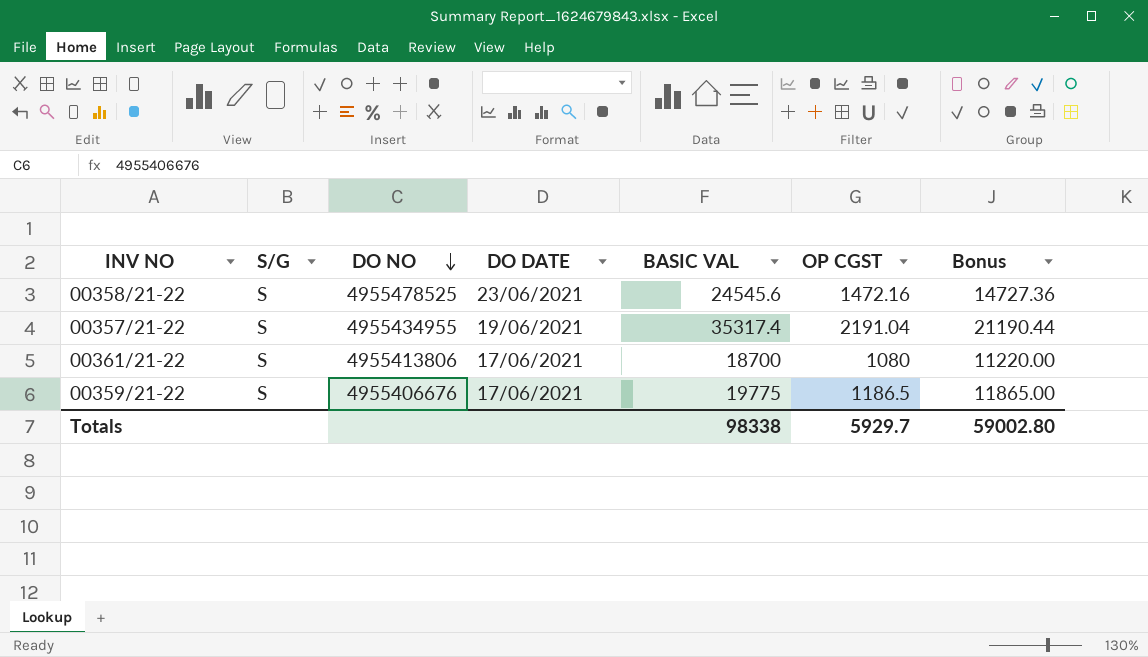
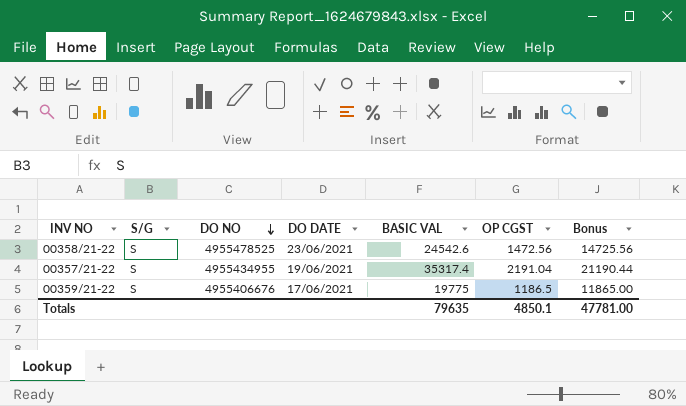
row 00361/21-22: S | 4955413806 | 17/06/2021 | 18700 | 1080 | 11220.00 -> none
00358/21-22 | BASIC VAL: 24545.6 -> 24542.6
00358/21-22 | OP CGST: 1472.16 -> 1472.56
00358/21-22 | Bonus: 14727.36 -> 14725.56
Totals | BASIC VAL: 98338 -> 79635
Totals | OP CGST: 5929.7 -> 4850.1
Totals | Bonus: 59002.80 -> 47781.00

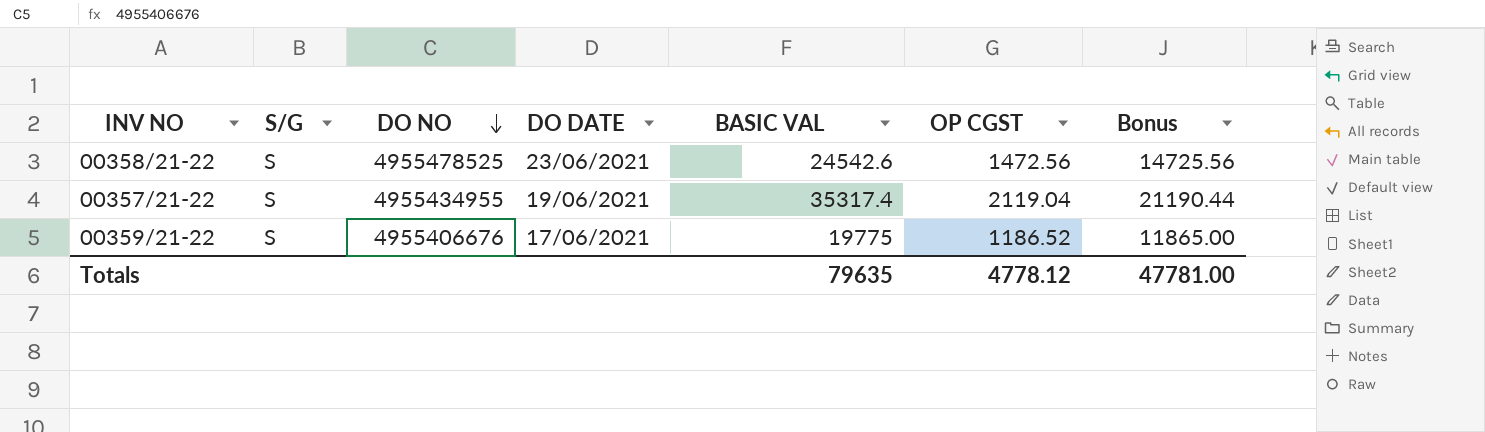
00357/21-22 | OP CGST: 2191.04 -> 2119.04
00359/21-22 | OP CGST: 1186.5 -> 1186.52
Totals | OP CGST: 4850.1 -> 4778.12

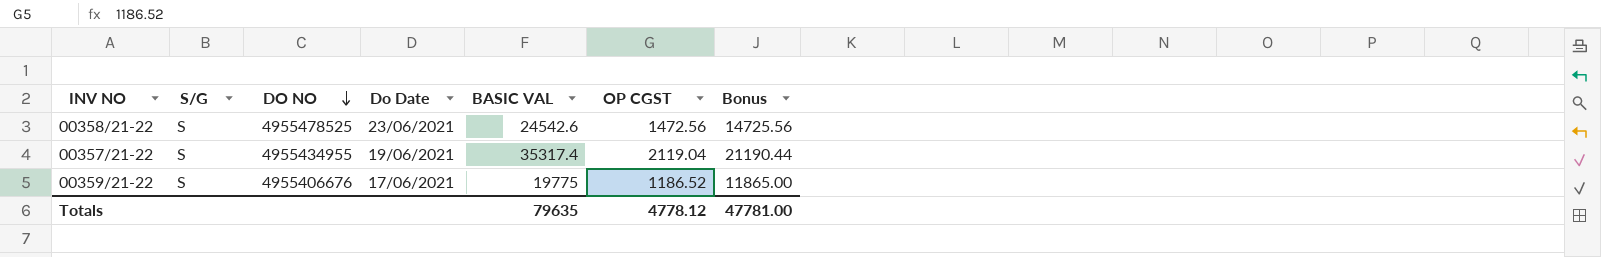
column name: DO DATE -> Do Date

